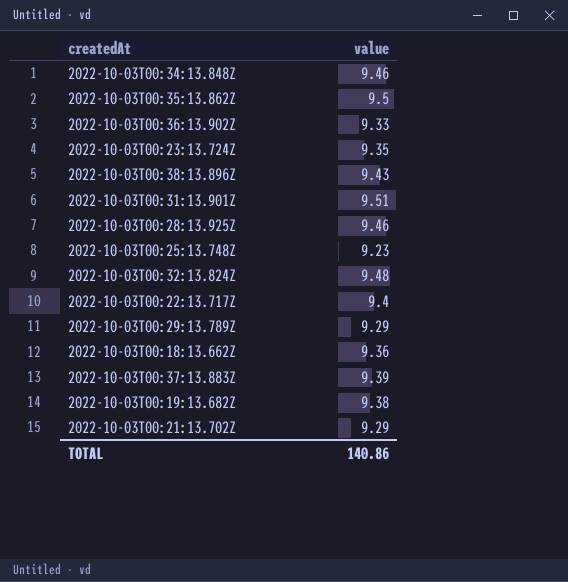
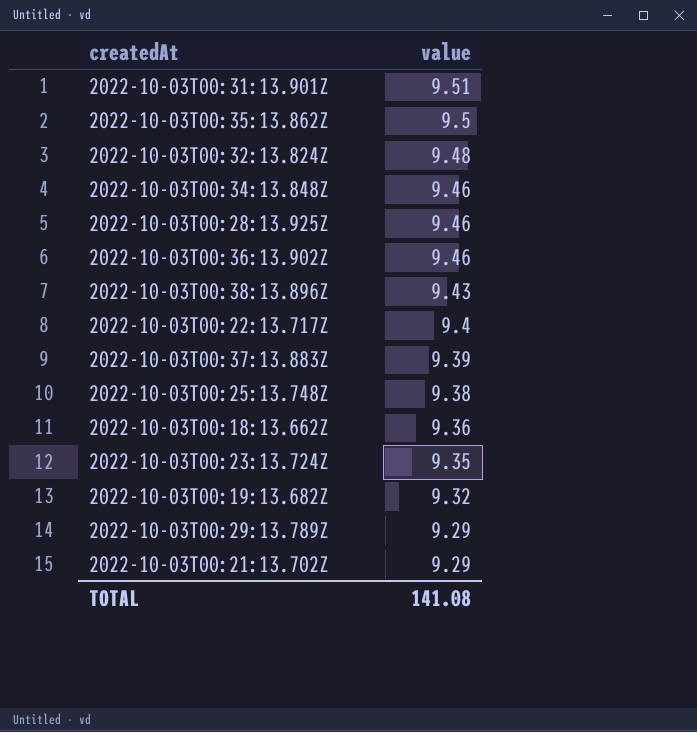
row order: none -> value descending
2022-10-03T00:36:13.902Z | value: 9.33 -> 9.46
2022-10-03T00:25:13.748Z | value: 9.23 -> 9.38
2022-10-03T00:19:13.682Z | value: 9.38 -> 9.32
TOTAL | value: 140.86 -> 141.08

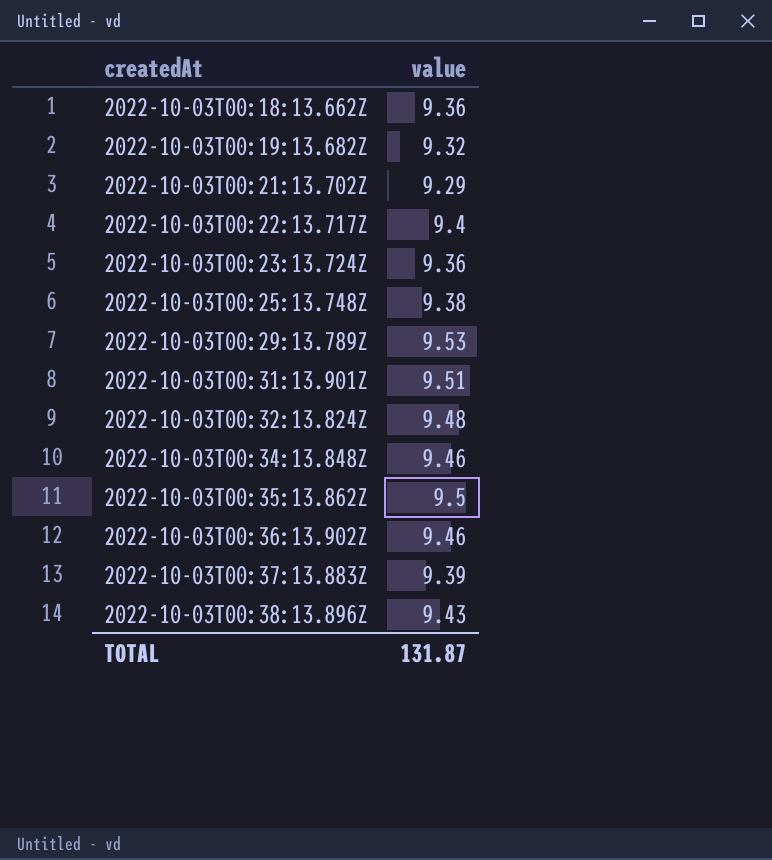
row order: value descending -> createdAt ascending
row 2022-10-03T00:28:13.925Z: 9.46 -> none
2022-10-03T00:23:13.724Z | value: 9.35 -> 9.36
2022-10-03T00:29:13.789Z | value: 9.29 -> 9.53
TOTAL | value: 141.08 -> 131.87

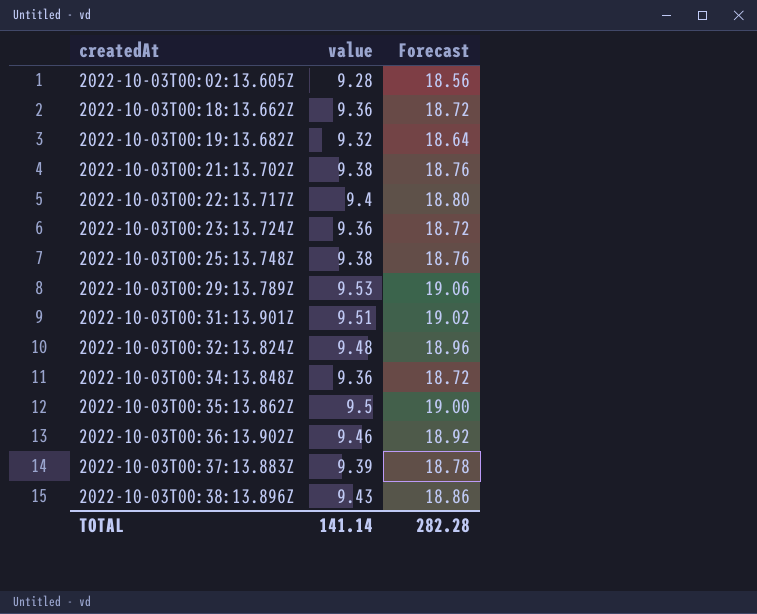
column Forecast | formula: none -> [value] * 2
row 2022-10-03T00:02:13.605Z: none -> 9.28 | 18.56
2022-10-03T00:21:13.702Z | value: 9.29 -> 9.38
2022-10-03T00:34:13.848Z | value: 9.46 -> 9.36
TOTAL | value: 131.87 -> 141.14

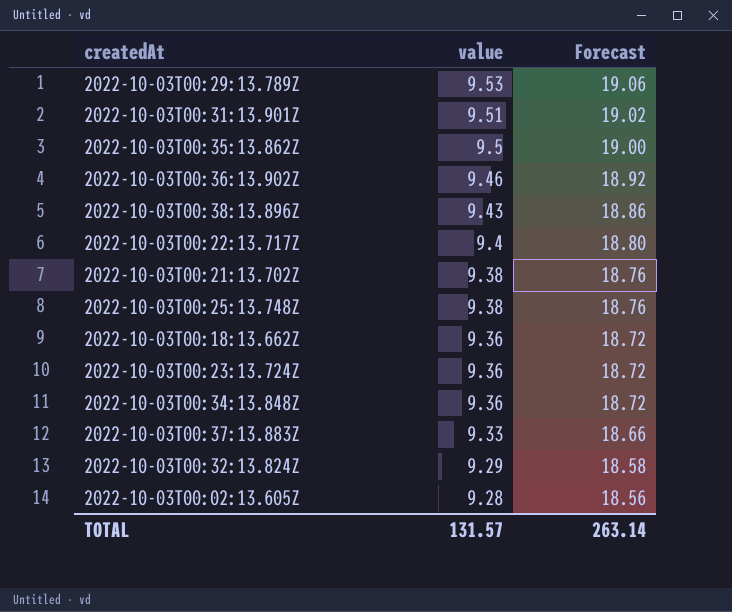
row order: createdAt ascending -> value descending
row 2022-10-03T00:19:13.682Z: 9.32 | 18.64 -> none
2022-10-03T00:37:13.883Z | value: 9.39 -> 9.33
2022-10-03T00:37:13.883Z | Forecast: 18.78 -> 18.66
2022-10-03T00:32:13.824Z | value: 9.48 -> 9.29
2022-10-03T00:32:13.824Z | Forecast: 18.96 -> 18.58
TOTAL | value: 141.14 -> 131.57
TOTAL | Forecast: 282.28 -> 263.14

